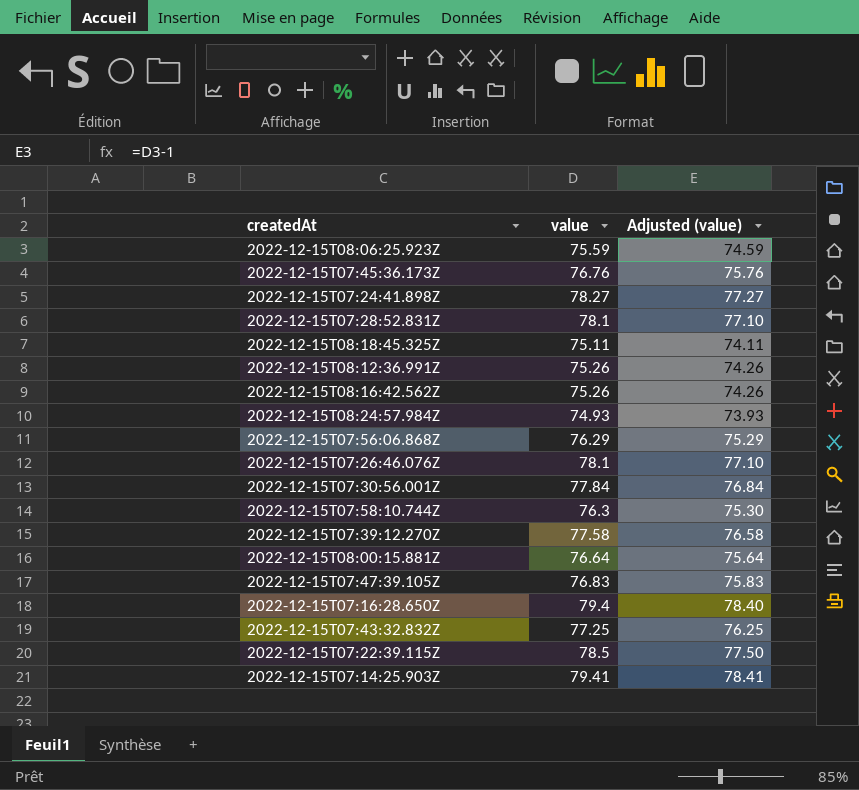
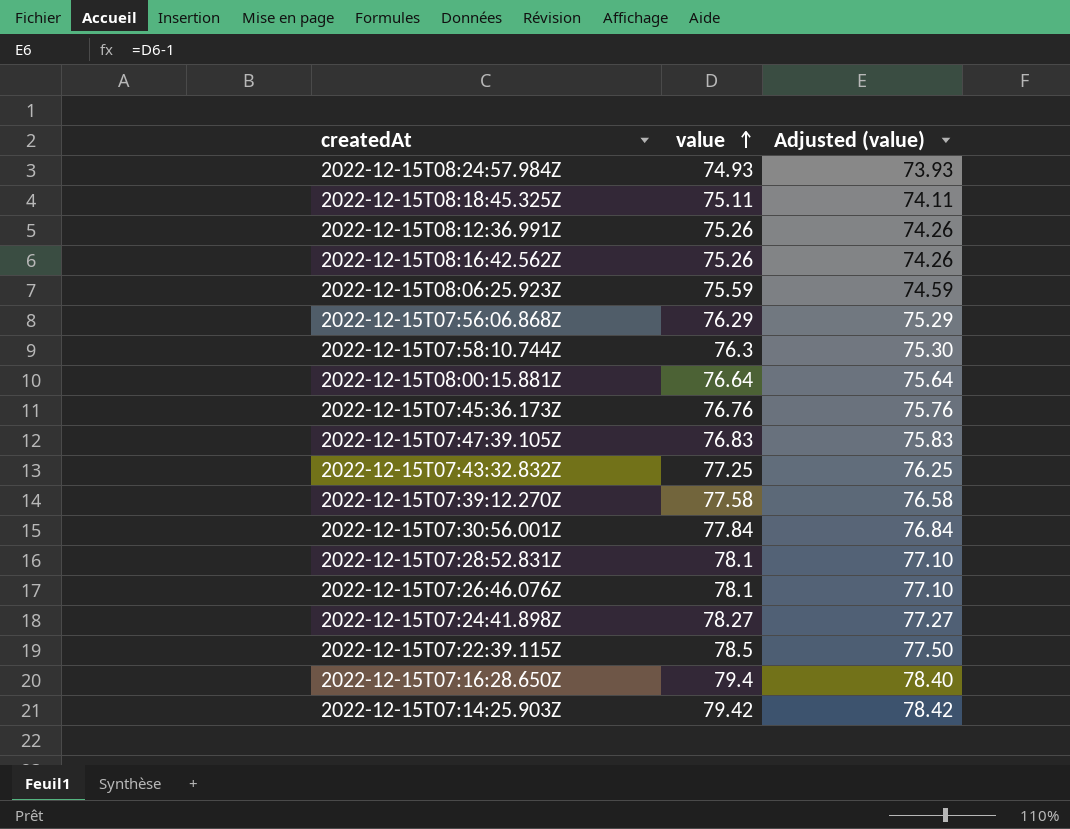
row order: none -> value ascending
2022-12-15T07:14:25.903Z | value: 79.41 -> 79.42
2022-12-15T07:14:25.903Z | Adjusted (value): 78.41 -> 78.42

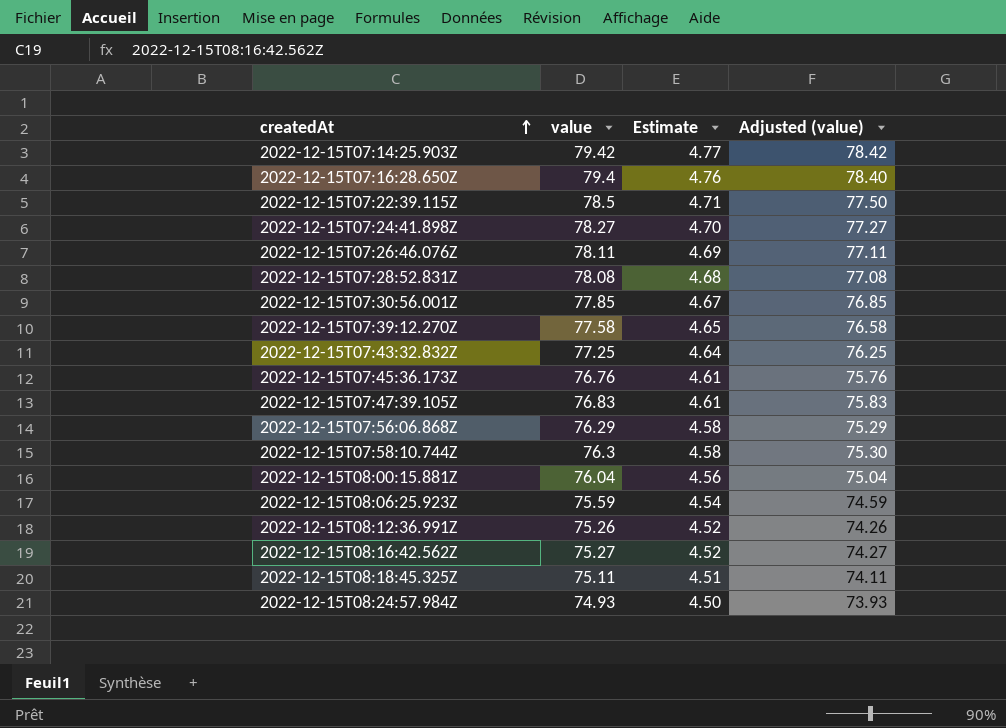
row order: value ascending -> createdAt ascending
column Estimate | formula: none -> [value] * 0.06
2022-12-15T07:26:46.076Z | value: 78.1 -> 78.11
2022-12-15T07:26:46.076Z | Adjusted (value): 77.10 -> 77.11
2022-12-15T07:28:52.831Z | value: 78.1 -> 78.08
2022-12-15T07:28:52.831Z | Adjusted (value): 77.10 -> 77.08
2022-12-15T07:30:56.001Z | value: 77.84 -> 77.85
2022-12-15T07:30:56.001Z | Adjusted (value): 76.84 -> 76.85
2022-12-15T08:00:15.881Z | value: 76.64 -> 76.04
2022-12-15T08:00:15.881Z | Adjusted (value): 75.64 -> 75.04
2022-12-15T08:16:42.562Z | value: 75.26 -> 75.27
2022-12-15T08:16:42.562Z | Adjusted (value): 74.26 -> 74.27

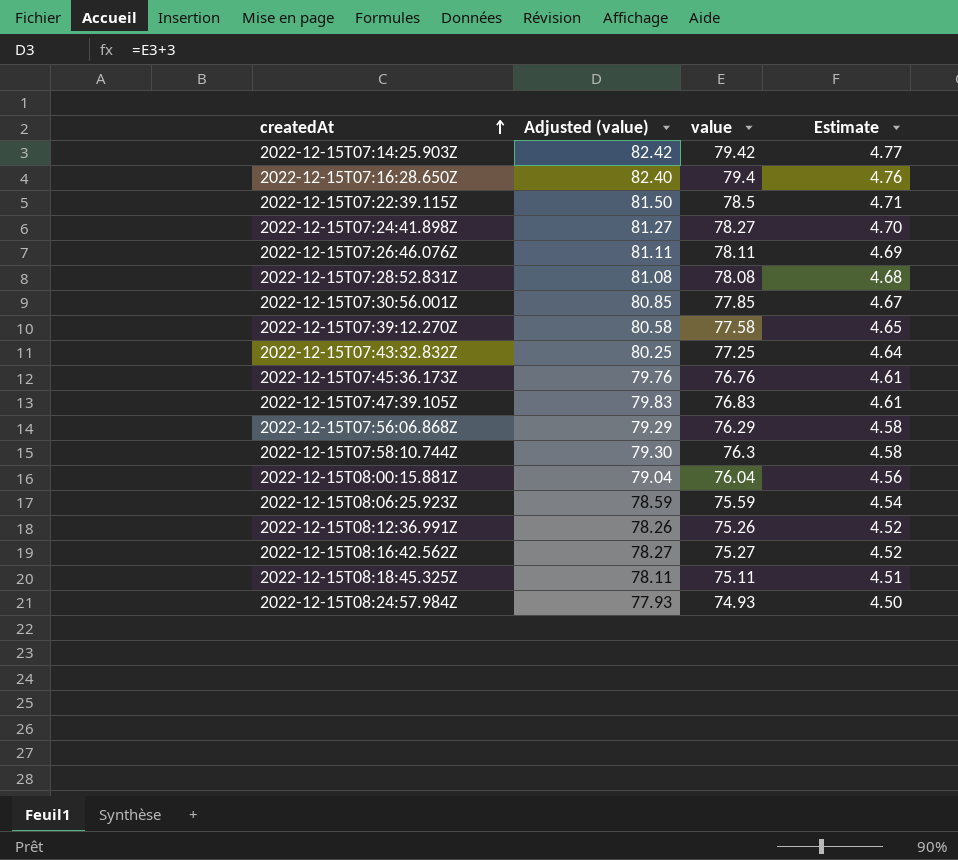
column Adjusted (value) | formula: [value] - 1 -> [value] + 3
column Adjusted (value) | position: 4 -> 2

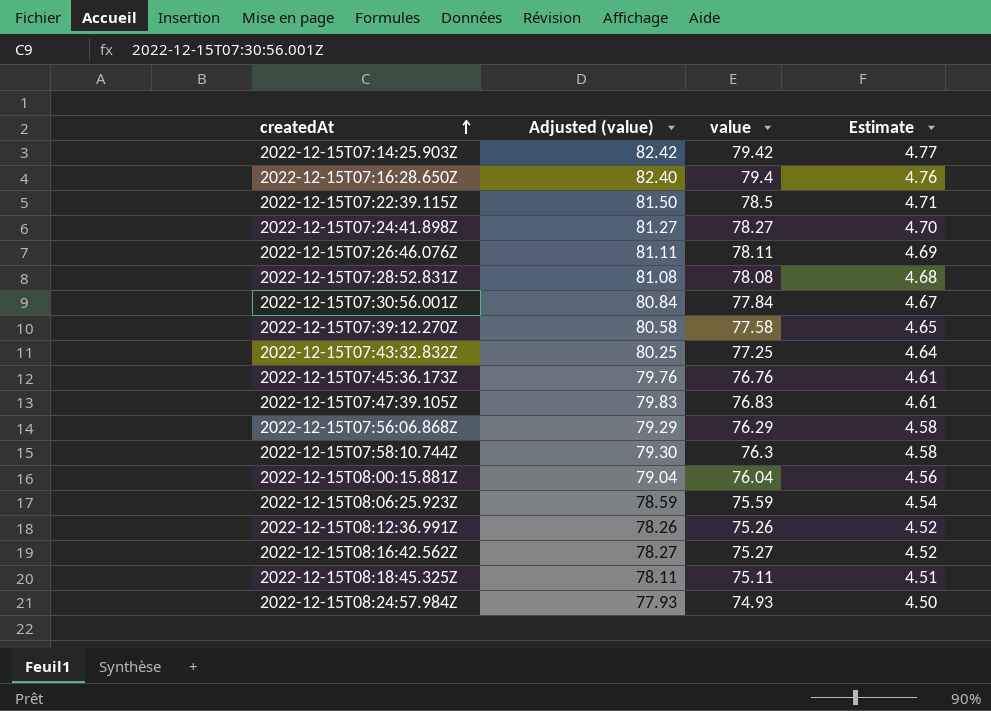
2022-12-15T07:30:56.001Z | Adjusted (value): 80.85 -> 80.84
2022-12-15T07:30:56.001Z | value: 77.85 -> 77.84

